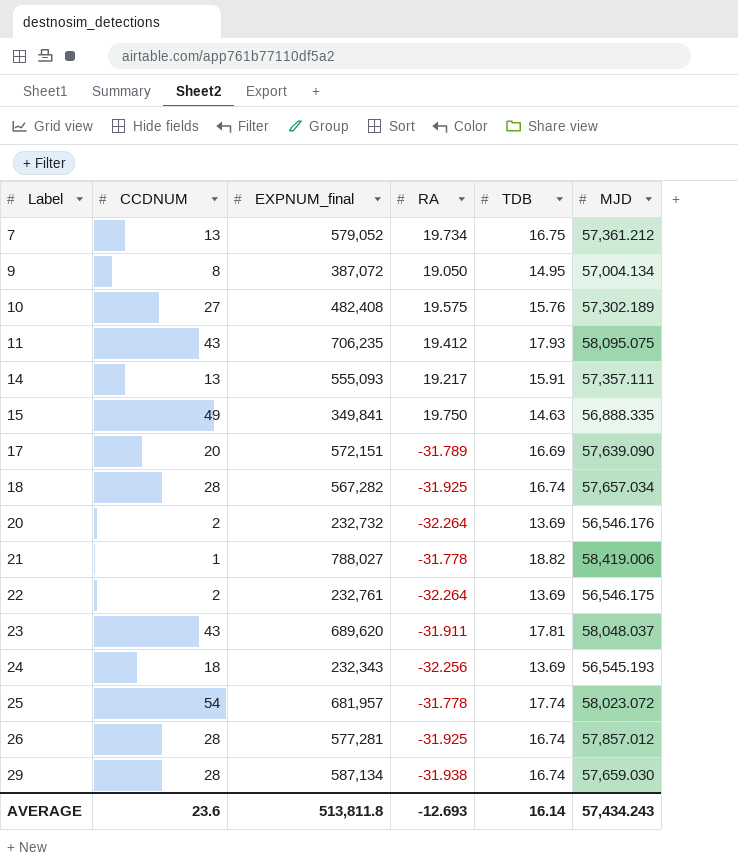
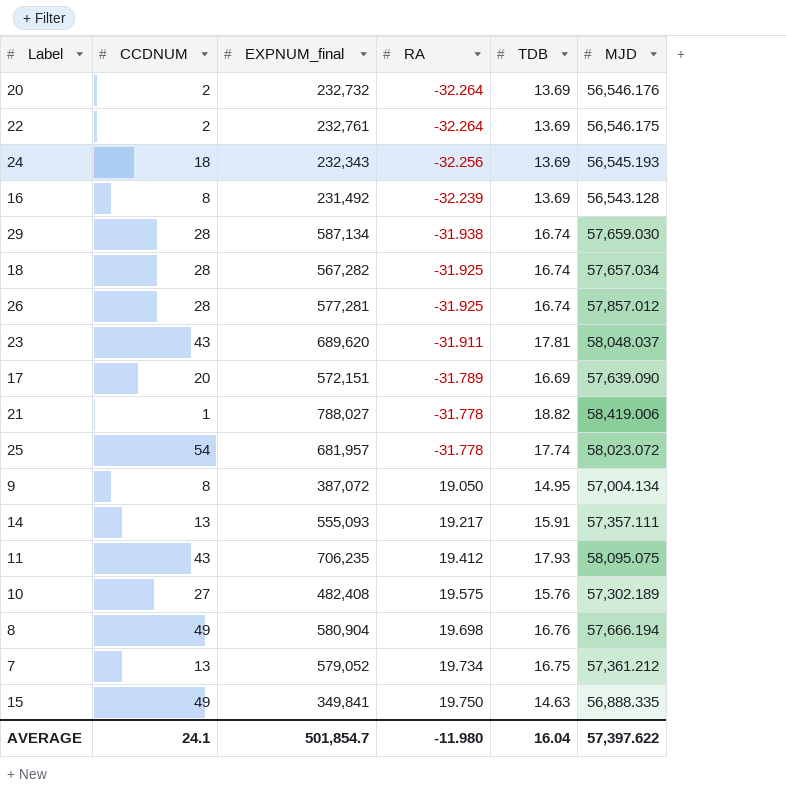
row order: Label ascending -> RA ascending
row 16: none -> 8 | 231,492 | -32.239 | 13.69 | 56,543.128
row 8: none -> 49 | 580,904 | 19.698 | 16.76 | 57,666.194
AVERAGE | CCDNUM: 23.6 -> 24.1
AVERAGE | EXPNUM_final: 513,811.8 -> 501,854.7
AVERAGE | RA: -12.693 -> -11.980
AVERAGE | TDB: 16.14 -> 16.04
AVERAGE | MJD: 57,434.243 -> 57,397.622

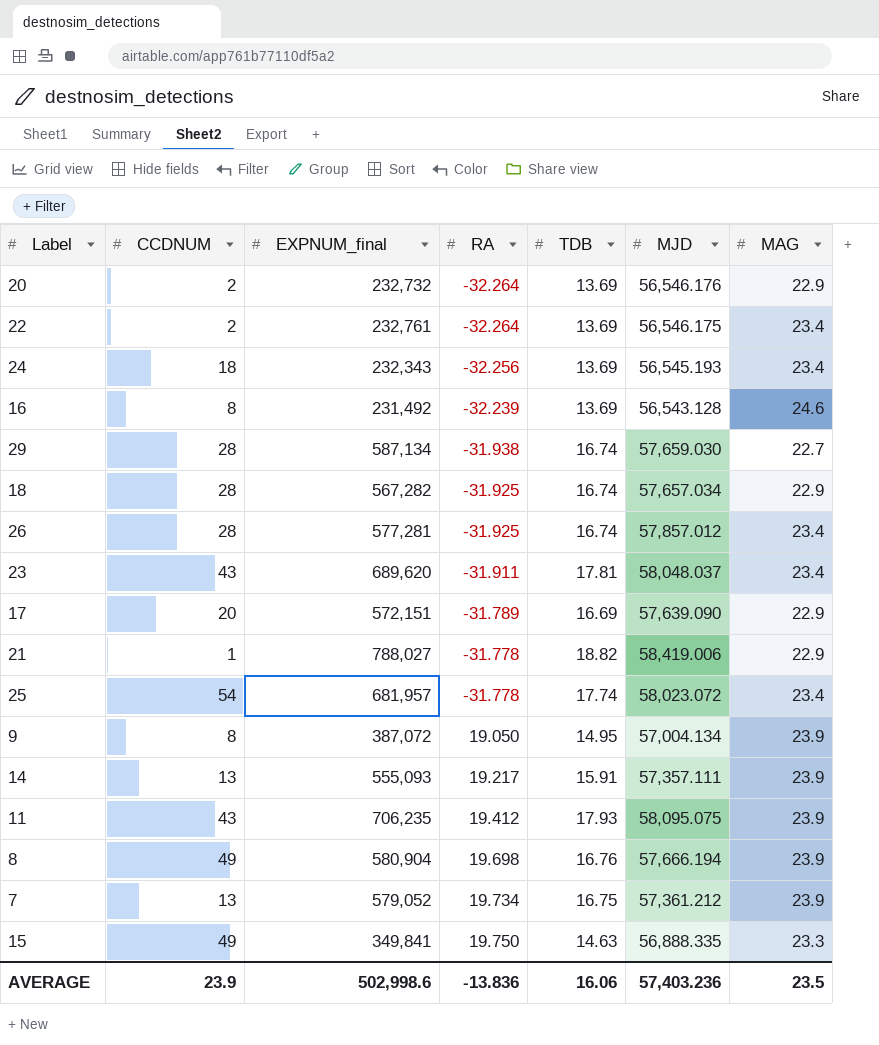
column MAG | position: none -> 7
row 10: 27 | 482,408 | 19.575 | 15.76 | 57,302.189 -> none
AVERAGE | CCDNUM: 24.1 -> 23.9
AVERAGE | EXPNUM_final: 501,854.7 -> 502,998.6
AVERAGE | RA: -11.980 -> -13.836
AVERAGE | TDB: 16.04 -> 16.06
AVERAGE | MJD: 57,397.622 -> 57,403.236

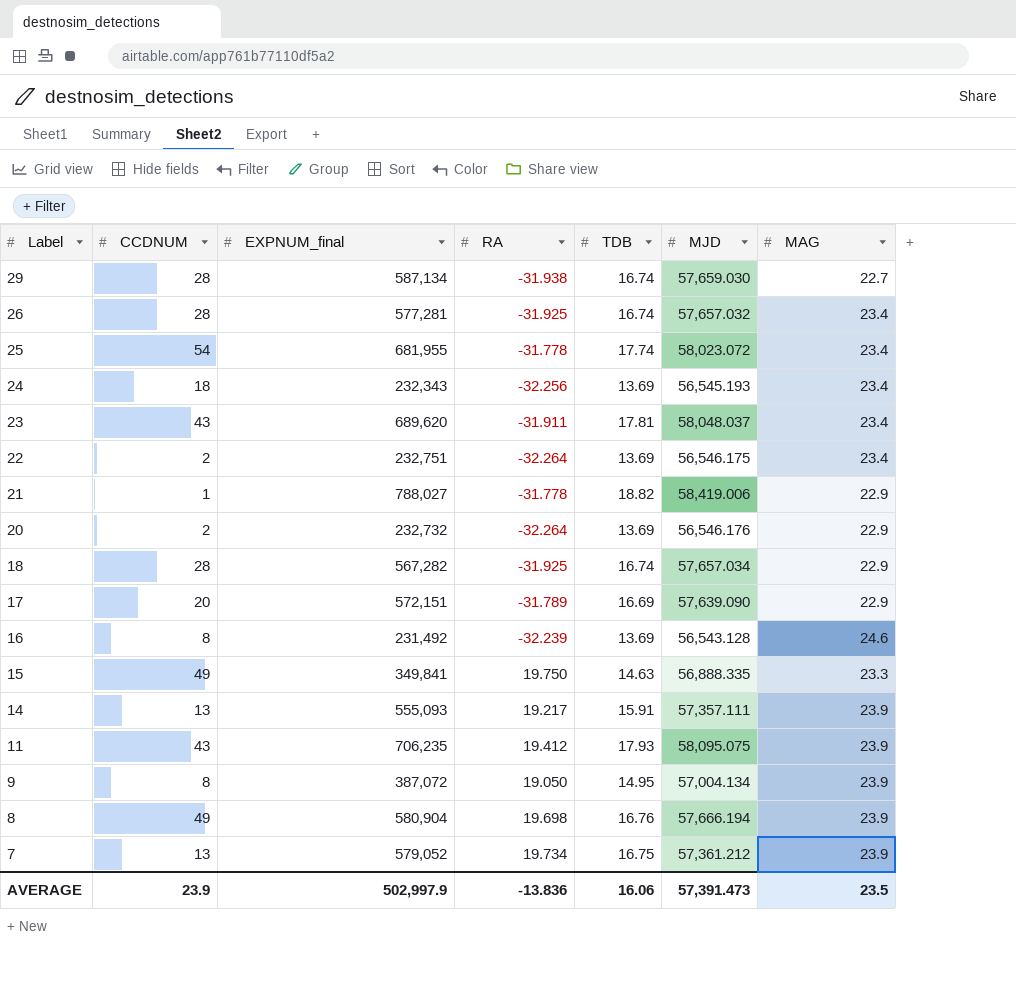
row order: RA ascending -> Label descending
26 | MJD: 57,857.012 -> 57,657.032
25 | EXPNUM_final: 681,957 -> 681,955
22 | EXPNUM_final: 232,761 -> 232,751
AVERAGE | EXPNUM_final: 502,998.6 -> 502,997.9
AVERAGE | MJD: 57,403.236 -> 57,391.473

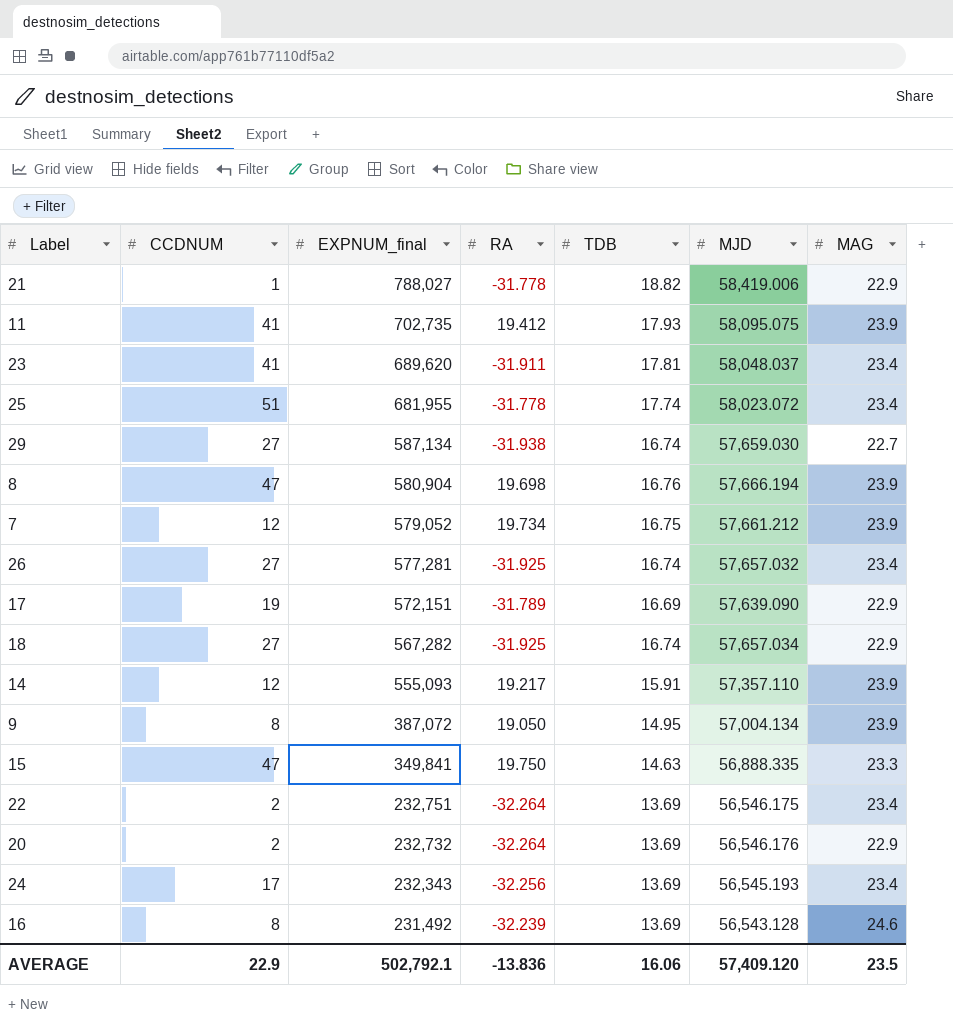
row order: Label descending -> EXPNUM_final descending
11 | CCDNUM: 43 -> 41
11 | EXPNUM_final: 706,235 -> 702,735
23 | CCDNUM: 43 -> 41
25 | CCDNUM: 54 -> 51
29 | CCDNUM: 28 -> 27
8 | CCDNUM: 49 -> 47
7 | CCDNUM: 13 -> 12
7 | MJD: 57,361.212 -> 57,661.212
26 | CCDNUM: 28 -> 27
17 | CCDNUM: 20 -> 19
18 | CCDNUM: 28 -> 27
14 | CCDNUM: 13 -> 12
14 | MJD: 57,357.111 -> 57,357.110
15 | CCDNUM: 49 -> 47
24 | CCDNUM: 18 -> 17
AVERAGE | CCDNUM: 23.9 -> 22.9
AVERAGE | EXPNUM_final: 502,997.9 -> 502,792.1
AVERAGE | MJD: 57,391.473 -> 57,409.120

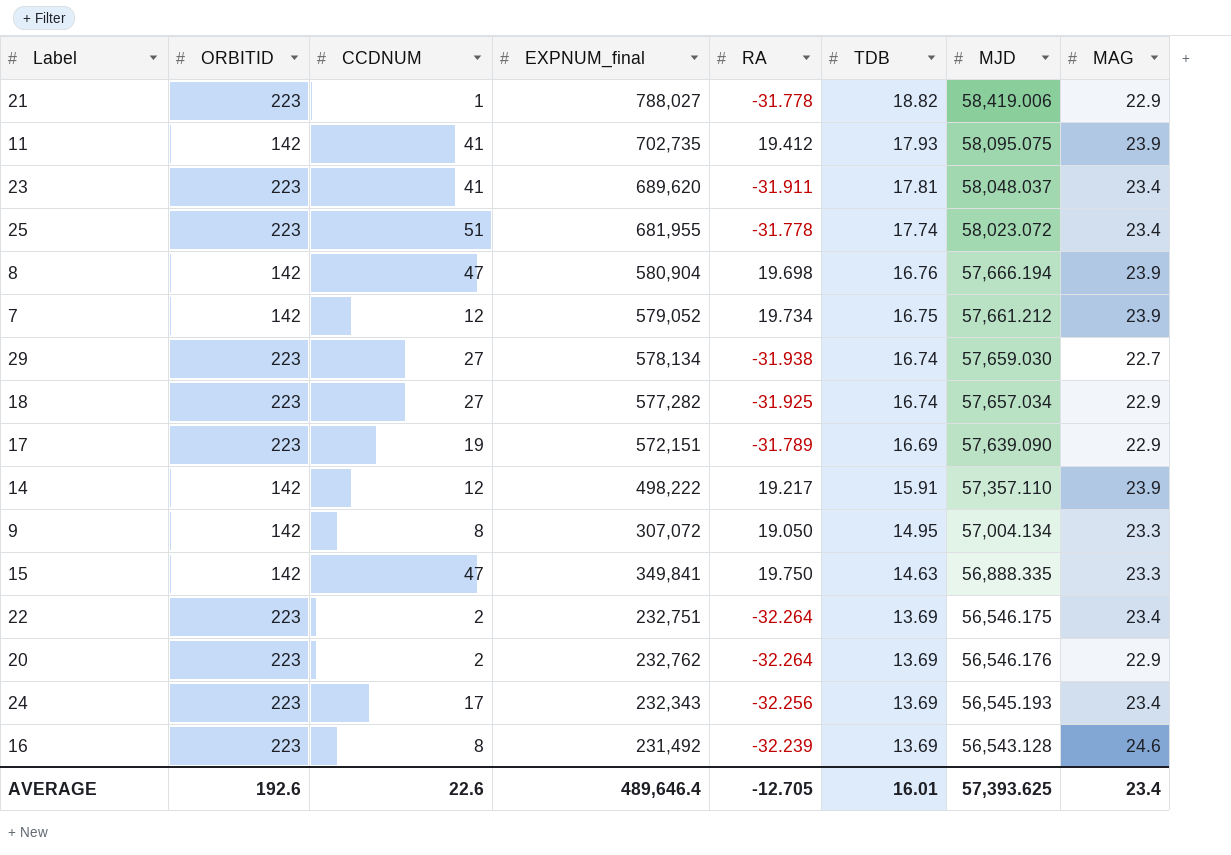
row order: EXPNUM_final descending -> TDB descending
column ORBITID | position: none -> 2
row 26: 27 | 577,281 | -31.925 | 16.74 | 57,657.032 | 23.4 -> none
29 | EXPNUM_final: 587,134 -> 578,134
18 | EXPNUM_final: 567,282 -> 577,282
14 | EXPNUM_final: 555,093 -> 498,222
9 | EXPNUM_final: 387,072 -> 307,072
9 | MAG: 23.9 -> 23.3
20 | EXPNUM_final: 232,732 -> 232,762
AVERAGE | CCDNUM: 22.9 -> 22.6
AVERAGE | EXPNUM_final: 502,792.1 -> 489,646.4
AVERAGE | RA: -13.836 -> -12.705
AVERAGE | TDB: 16.06 -> 16.01
AVERAGE | MJD: 57,409.120 -> 57,393.625
AVERAGE | MAG: 23.5 -> 23.4

